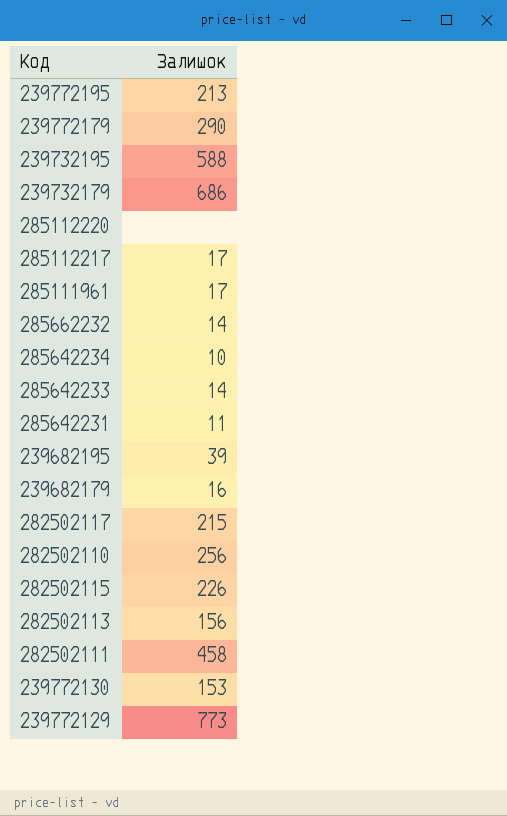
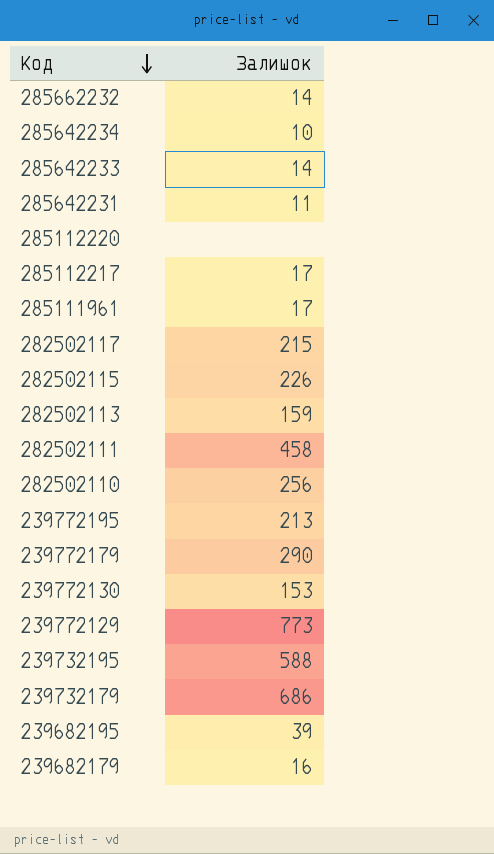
row order: none -> Код descending
282502113 | Залишок: 156 -> 159

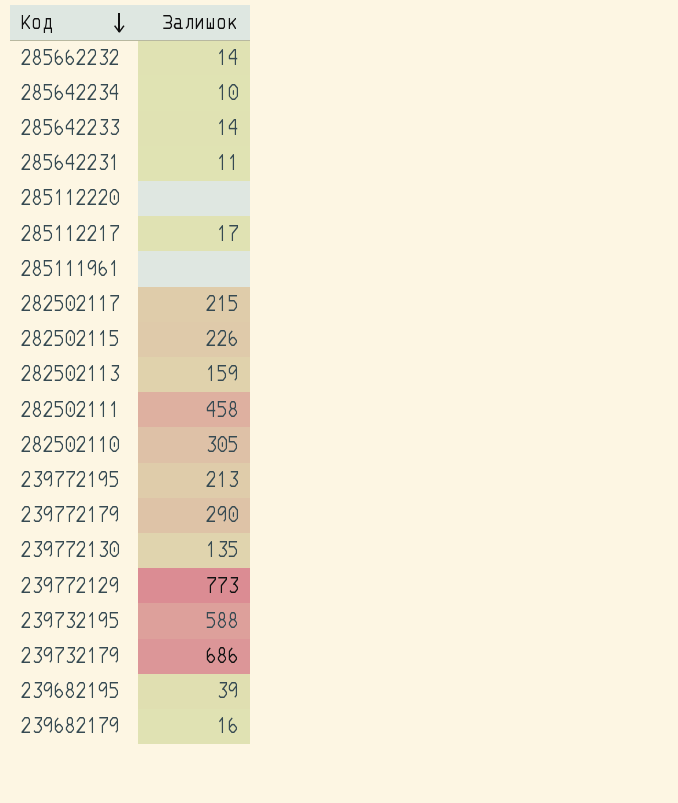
285111961 | Залишок: 17 -> none
282502110 | Залишок: 256 -> 305
239772130 | Залишок: 153 -> 135

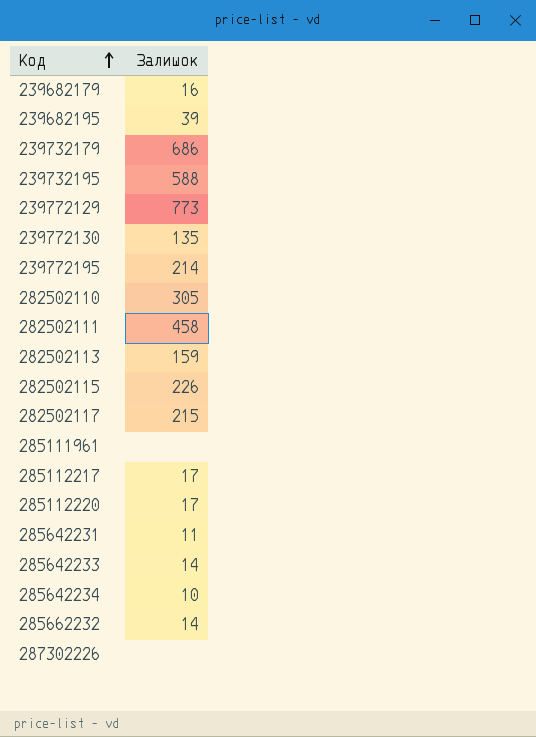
row order: Код descending -> Код ascending
row 239772179: 290 -> none
239772195 | Залишок: 213 -> 214
285112220 | Залишок: none -> 17
row 287302226: none -> none

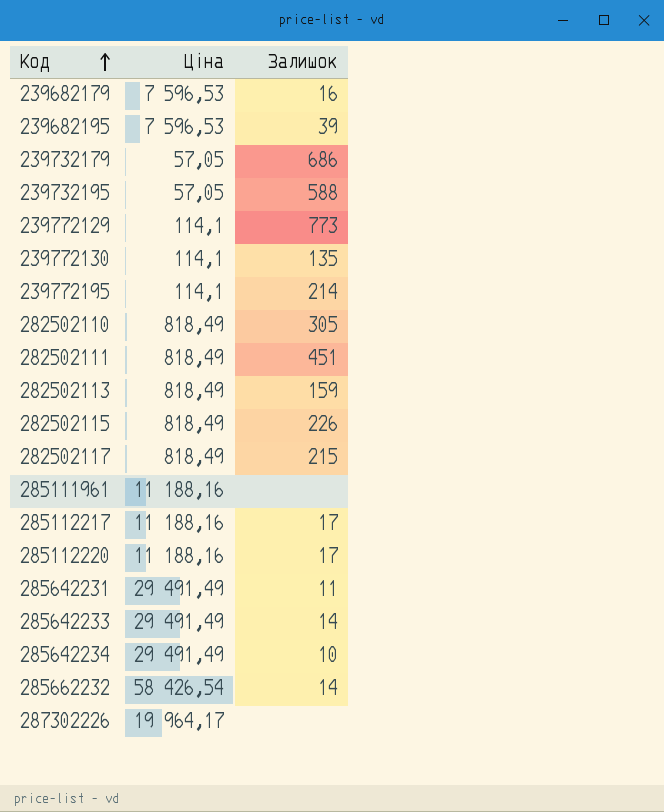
column Ціна | position: none -> 2
282502111 | Залишок: 458 -> 451

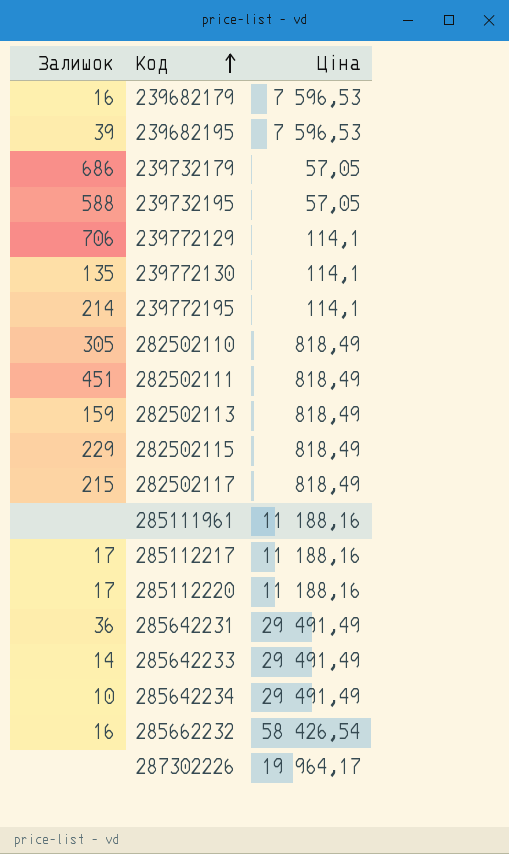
column Залишок | position: 3 -> 1
239772129 | Залишок: 773 -> 706
282502115 | Залишок: 226 -> 229
285642231 | Залишок: 11 -> 36
285662232 | Залишок: 14 -> 16

